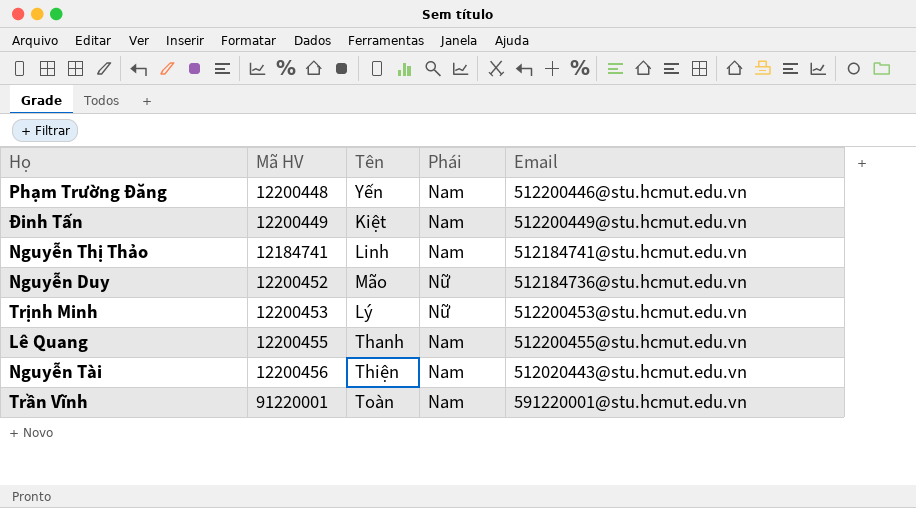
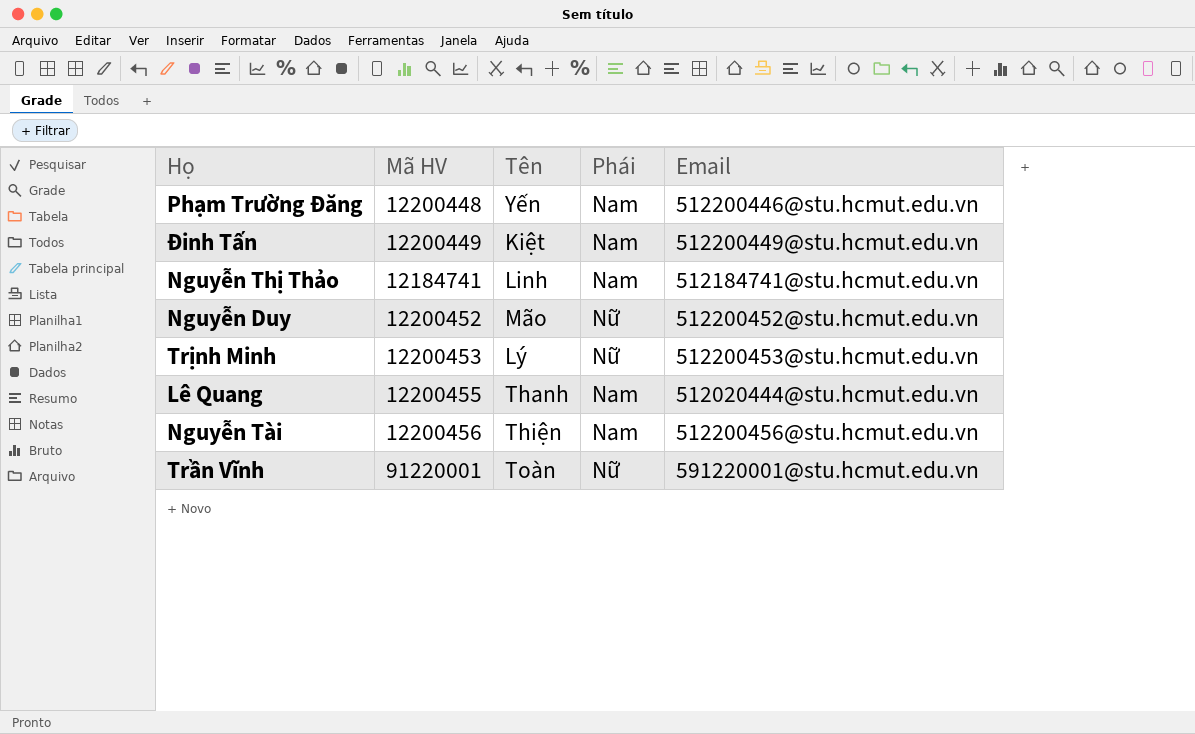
Nguyễn Duy | Email: 512184736@stu.hcmut.edu.vn -> 512200452@stu.hcmut.edu.vn
Lê Quang | Email: 512200455@stu.hcmut.edu.vn -> 512020444@stu.hcmut.edu.vn
Nguyễn Tài | Email: 512020443@stu.hcmut.edu.vn -> 512200456@stu.hcmut.edu.vn
Trần Vĩnh | Phái: Nam -> Nữ

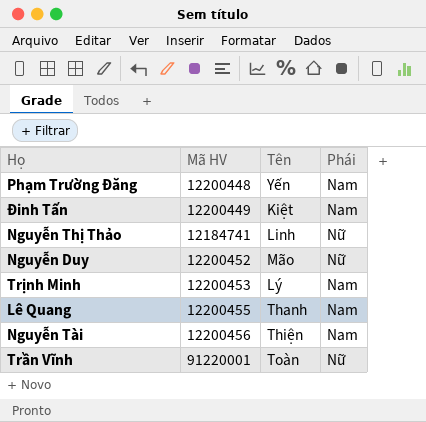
column Email | position: 5 -> none
Nguyễn Thị Thảo | Phái: Nam -> Nữ
Trịnh Minh | Phái: Nữ -> Nam

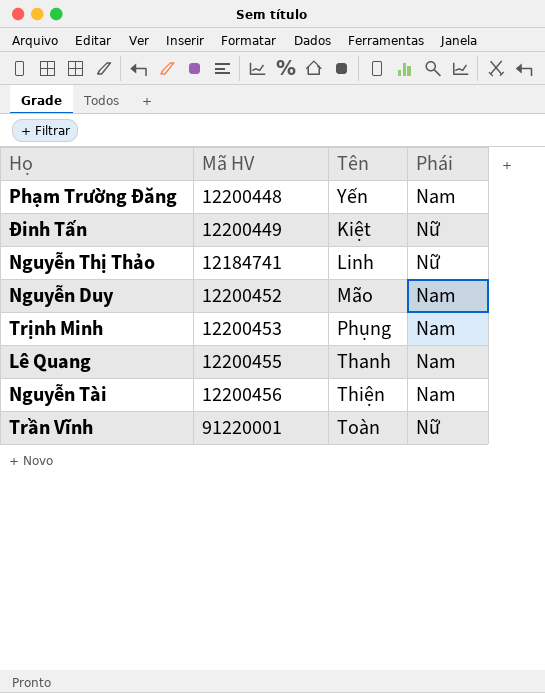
Đinh Tấn | Phái: Nam -> Nữ
Nguyễn Duy | Phái: Nữ -> Nam
Trịnh Minh | Tên: Lý -> Phụng

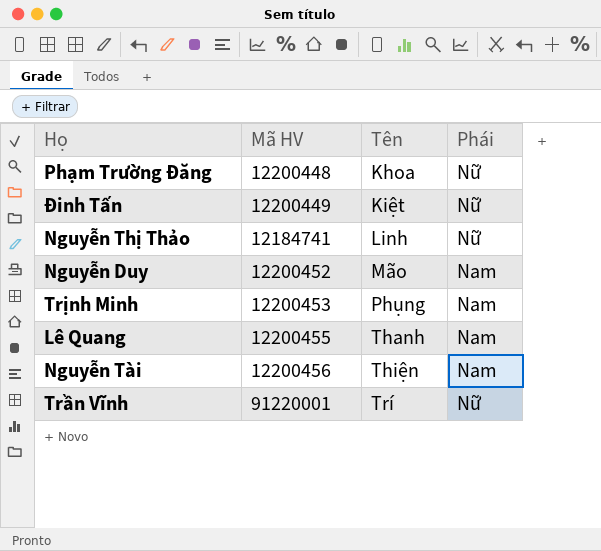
Phạm Trường Đăng | Tên: Yến -> Khoa
Phạm Trường Đăng | Phái: Nam -> Nữ
Trần Vĩnh | Tên: Toàn -> Trí

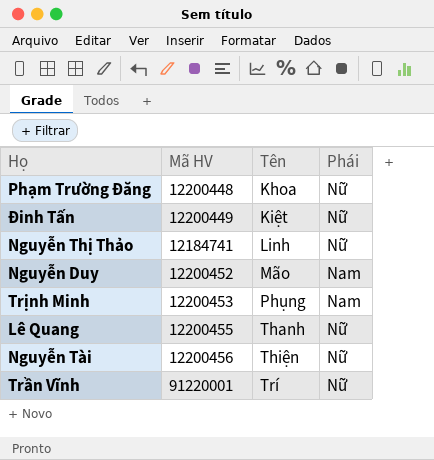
Lê Quang | Phái: Nam -> Nữ
Nguyễn Tài | Phái: Nam -> Nữ

